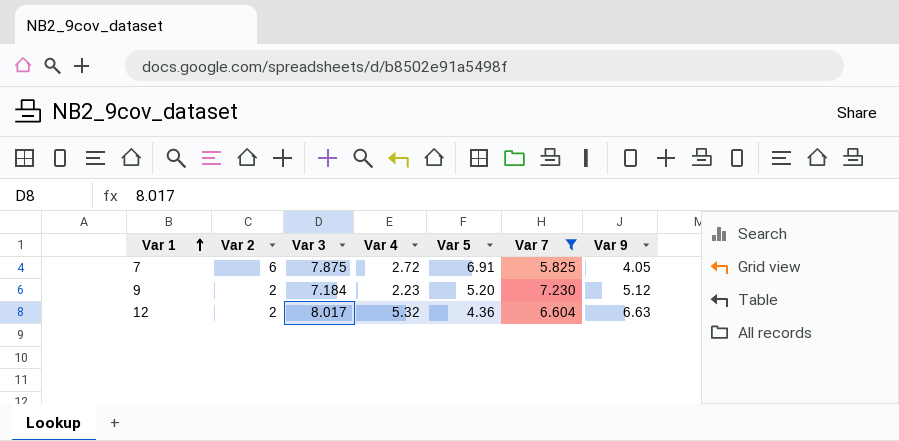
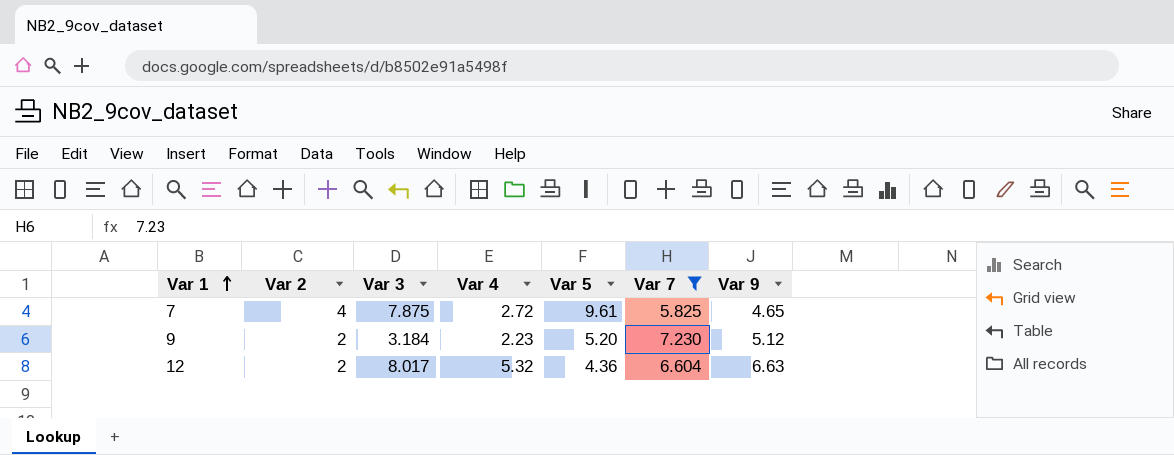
7 | Var 2: 6 -> 4
7 | Var 5: 6.91 -> 9.61
7 | Var 9: 4.05 -> 4.65
9 | Var 3: 7.184 -> 3.184

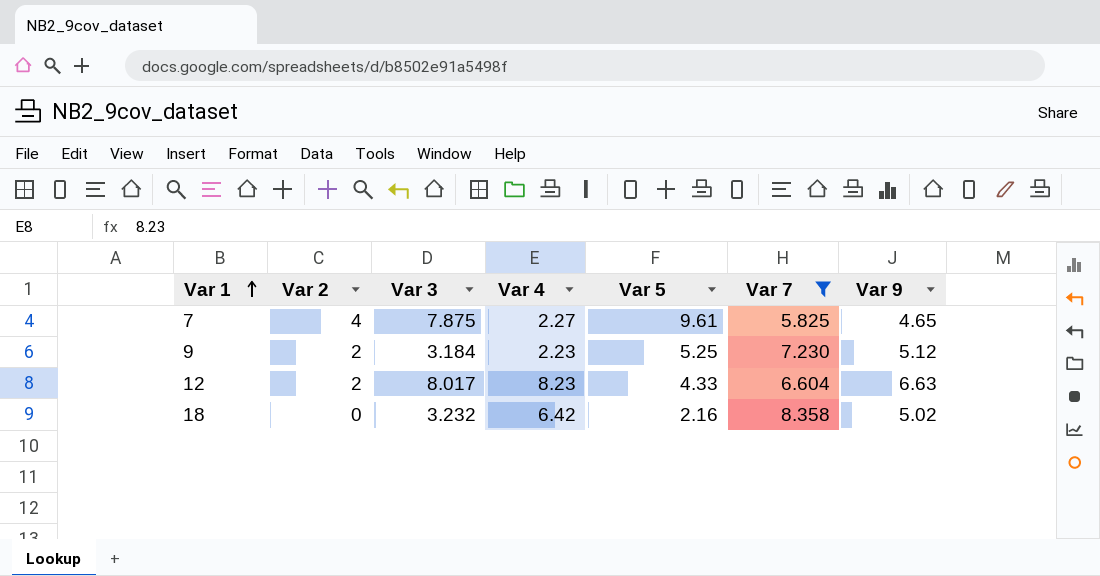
7 | Var 4: 2.72 -> 2.27
9 | Var 5: 5.20 -> 5.25
12 | Var 4: 5.32 -> 8.23
12 | Var 5: 4.36 -> 4.33
row 18: none -> 0 | 3.232 | 6.42 | 2.16 | 8.358 | 5.02

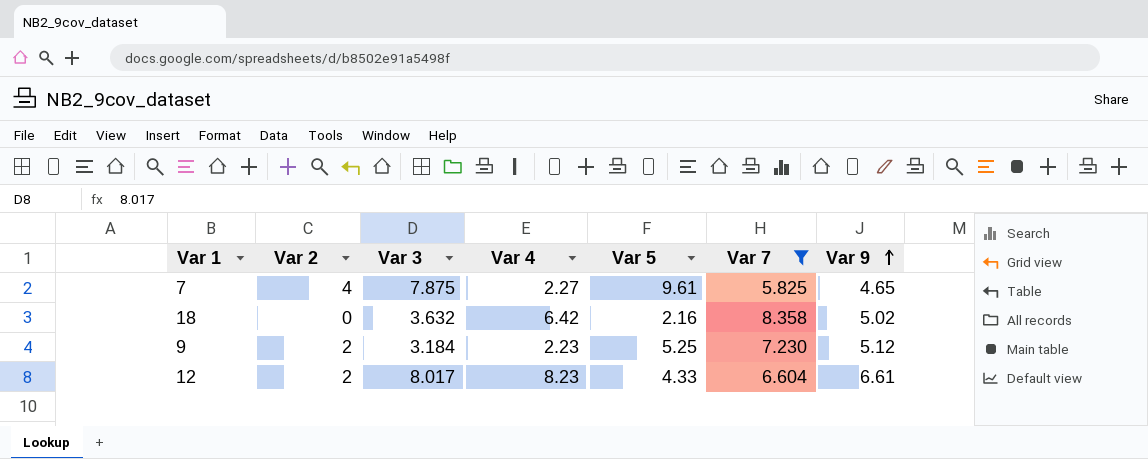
row order: Var 1 ascending -> Var 9 ascending
18 | Var 3: 3.232 -> 3.632
12 | Var 9: 6.63 -> 6.61

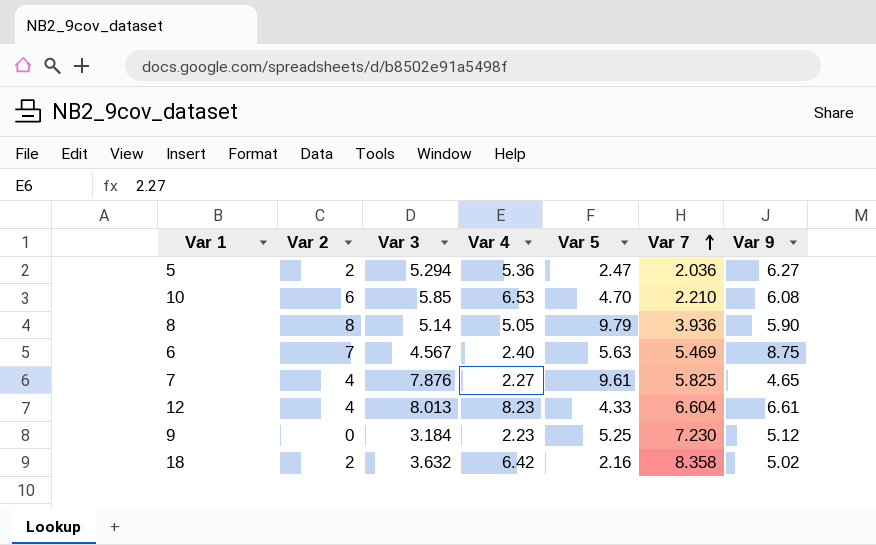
filter: Var 7 >= 5.825 -> none
row order: Var 9 ascending -> Var 7 ascending
7 | Var 3: 7.875 -> 7.876
12 | Var 2: 2 -> 4
12 | Var 3: 8.017 -> 8.013
9 | Var 2: 2 -> 0
18 | Var 2: 0 -> 2

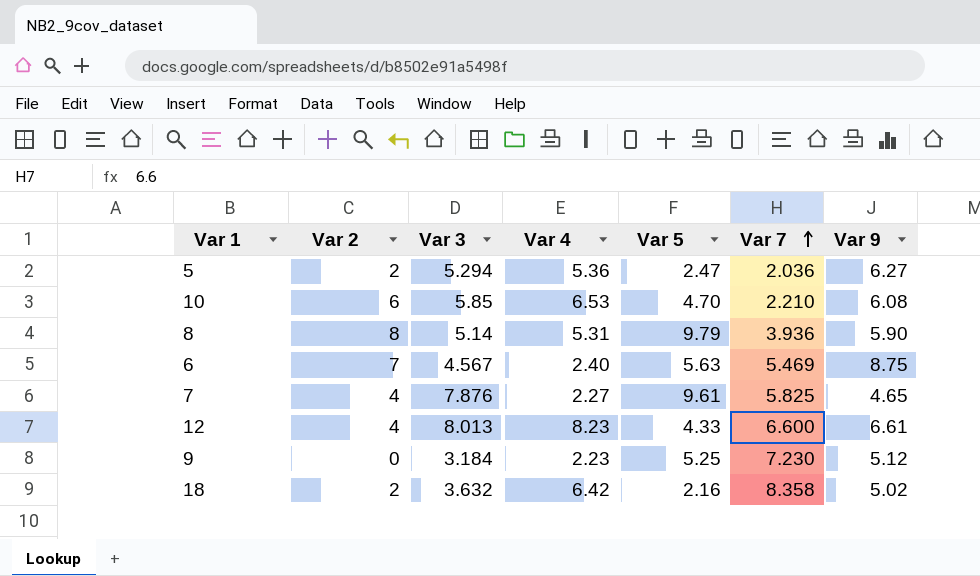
8 | Var 4: 5.05 -> 5.31
12 | Var 7: 6.604 -> 6.600

